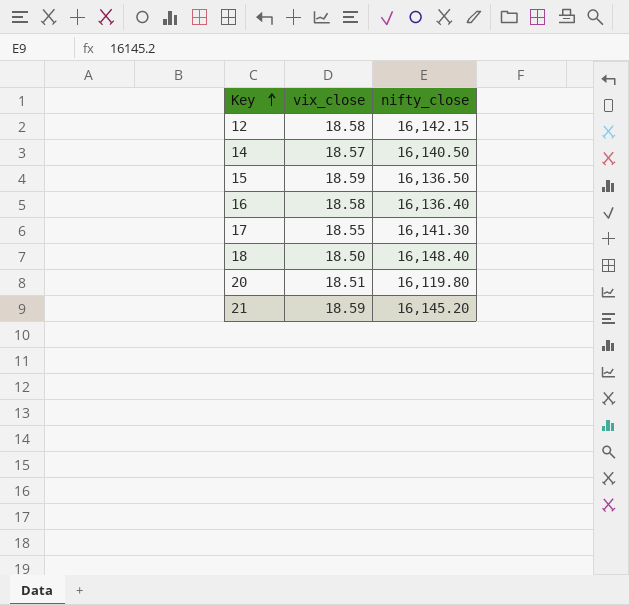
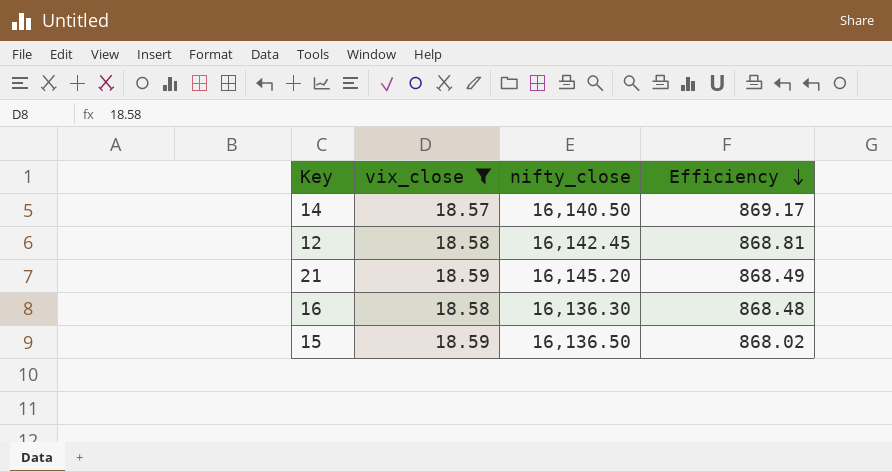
filter: none -> vix_close >= 18.57
row order: Key ascending -> Efficiency descending
column Efficiency | formula: none -> [nifty_close] / [vix_close]
12 | nifty_close: 16,142.15 -> 16,142.45
16 | nifty_close: 16,136.40 -> 16,136.30

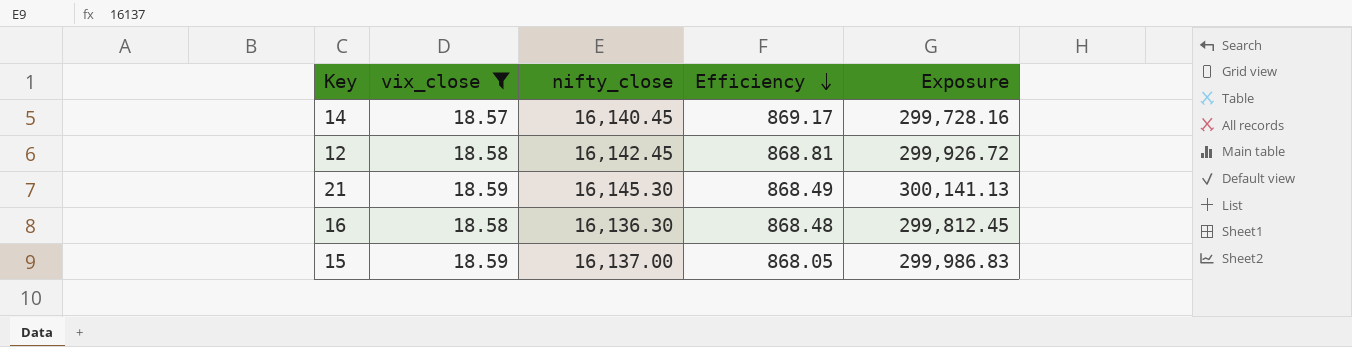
column Exposure | formula: none -> [vix_close] * [nifty_close]
14 | nifty_close: 16,140.50 -> 16,140.45
21 | nifty_close: 16,145.20 -> 16,145.30
15 | nifty_close: 16,136.50 -> 16,137.00
15 | Efficiency: 868.02 -> 868.05

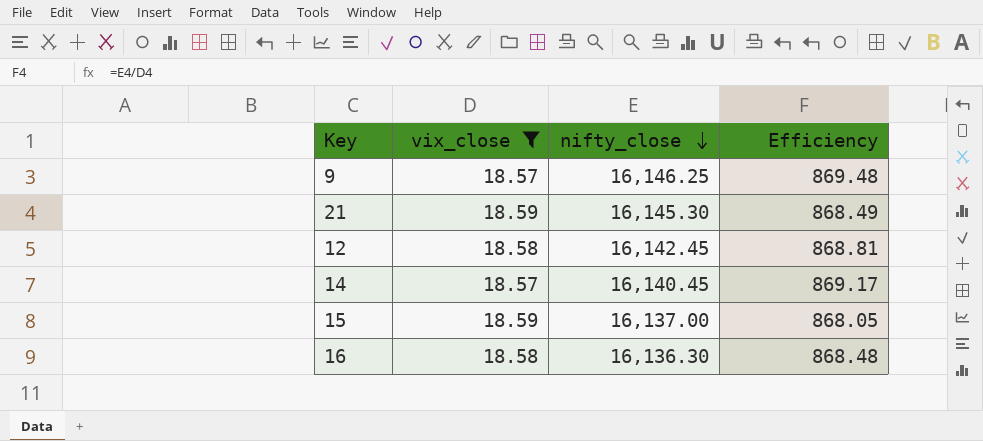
row order: Efficiency descending -> nifty_close descending
column Exposure | formula: [vix_close] * [nifty_close] -> none
row 9: none -> 18.57 | 16,146.25 | 869.48

